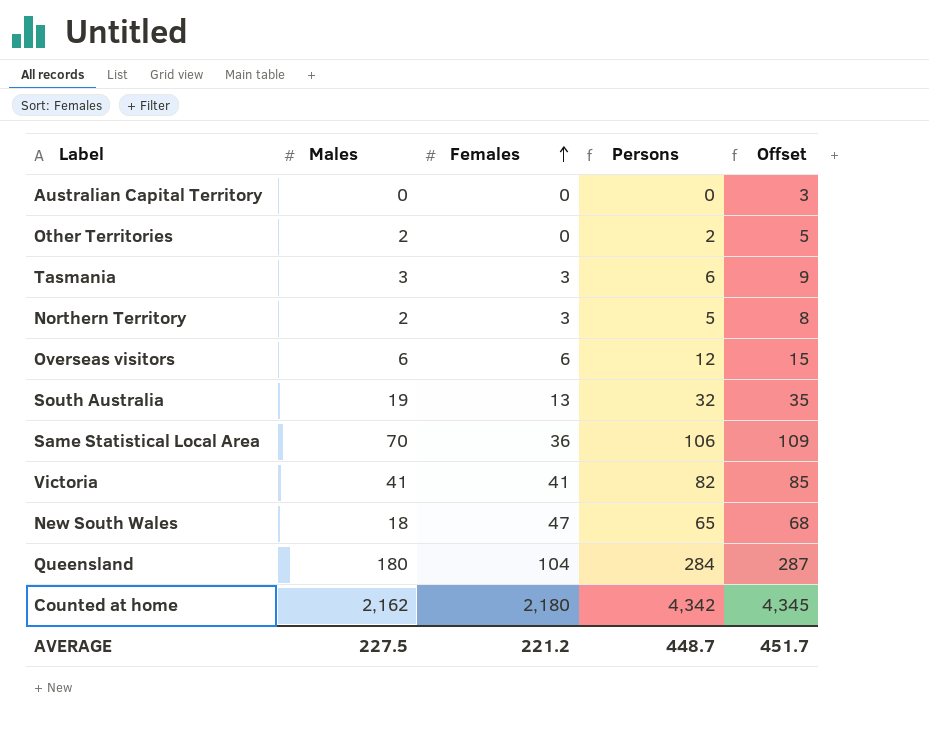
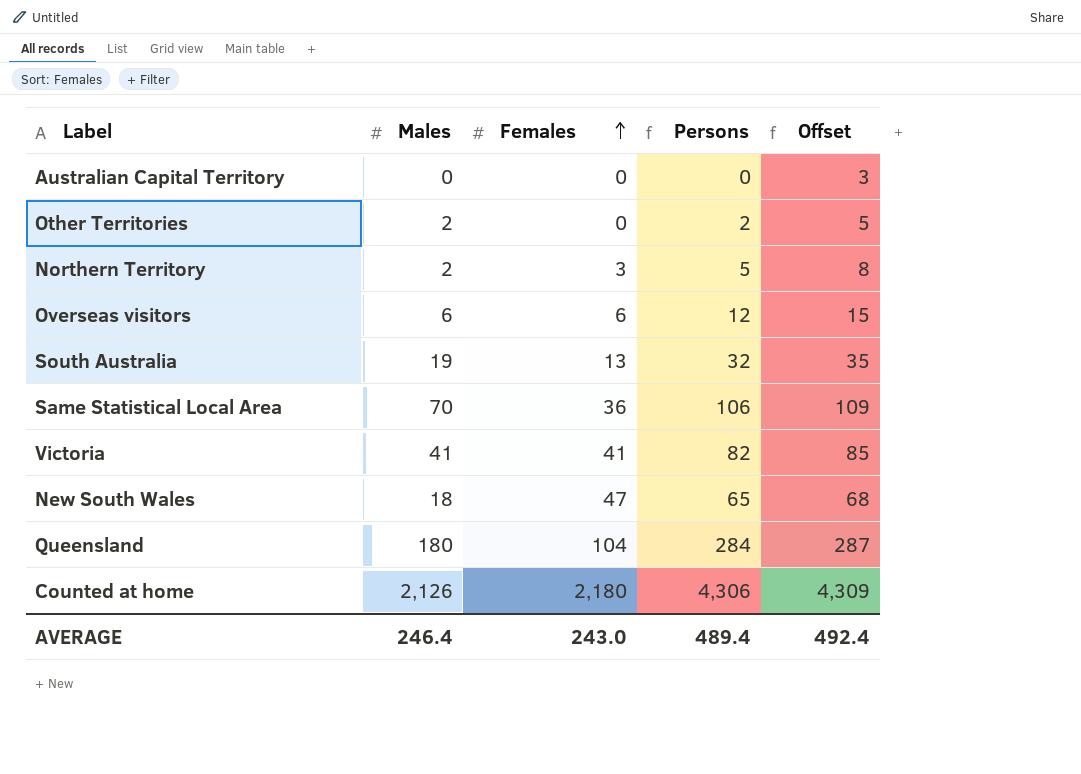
row Tasmania: 3 | 3 | 6 | 9 -> none
Counted at home | Males: 2,162 -> 2,126
Counted at home | Persons: 4,342 -> 4,306
Counted at home | Offset: 4,345 -> 4,309
AVERAGE | Males: 227.5 -> 246.4
AVERAGE | Females: 221.2 -> 243.0
AVERAGE | Persons: 448.7 -> 489.4
AVERAGE | Offset: 451.7 -> 492.4

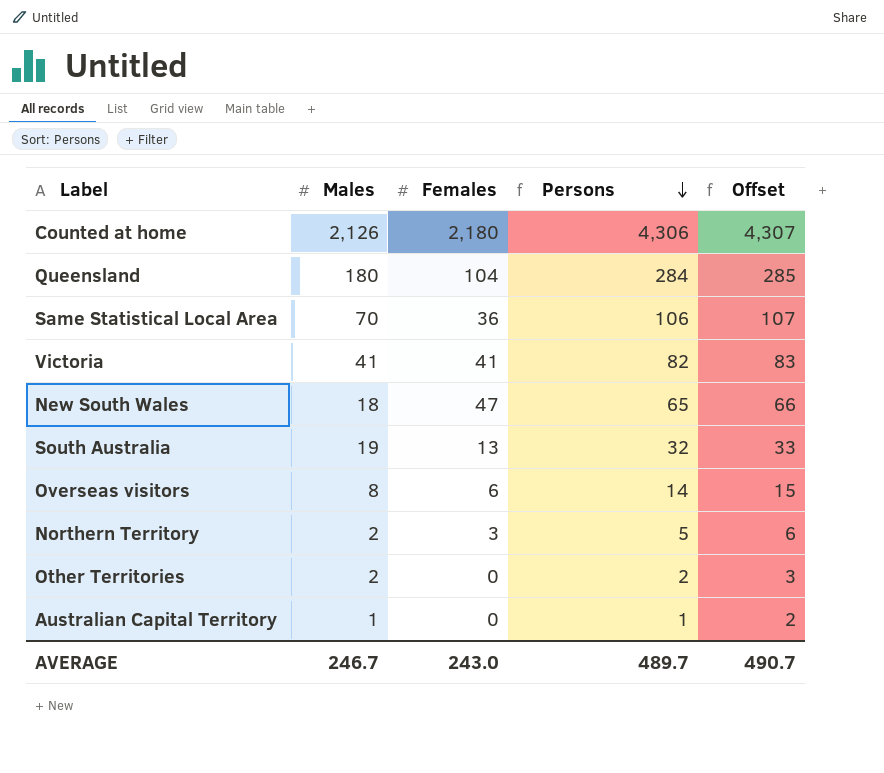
row order: Females ascending -> Persons descending
column Offset | formula: [Persons] + 3 -> [Persons] + 1
Overseas visitors | Males: 6 -> 8
Overseas visitors | Persons: 12 -> 14
Australian Capital Territory | Males: 0 -> 1
Australian Capital Territory | Persons: 0 -> 1
AVERAGE | Males: 246.4 -> 246.7
AVERAGE | Persons: 489.4 -> 489.7
AVERAGE | Offset: 492.4 -> 490.7

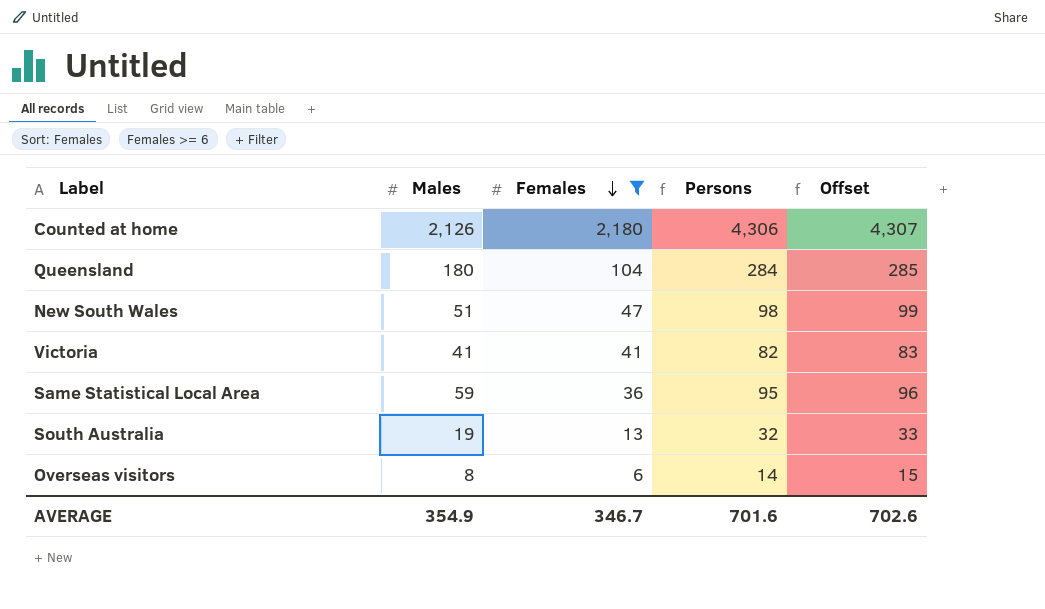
filter: none -> Females >= 6
row order: Persons descending -> Females descending
New South Wales | Males: 18 -> 51
New South Wales | Persons: 65 -> 98
New South Wales | Offset: 66 -> 99
Same Statistical Local Area | Males: 70 -> 59
Same Statistical Local Area | Persons: 106 -> 95
Same Statistical Local Area | Offset: 107 -> 96
AVERAGE | Males: 246.7 -> 354.9
AVERAGE | Females: 243.0 -> 346.7
AVERAGE | Persons: 489.7 -> 701.6
AVERAGE | Offset: 490.7 -> 702.6

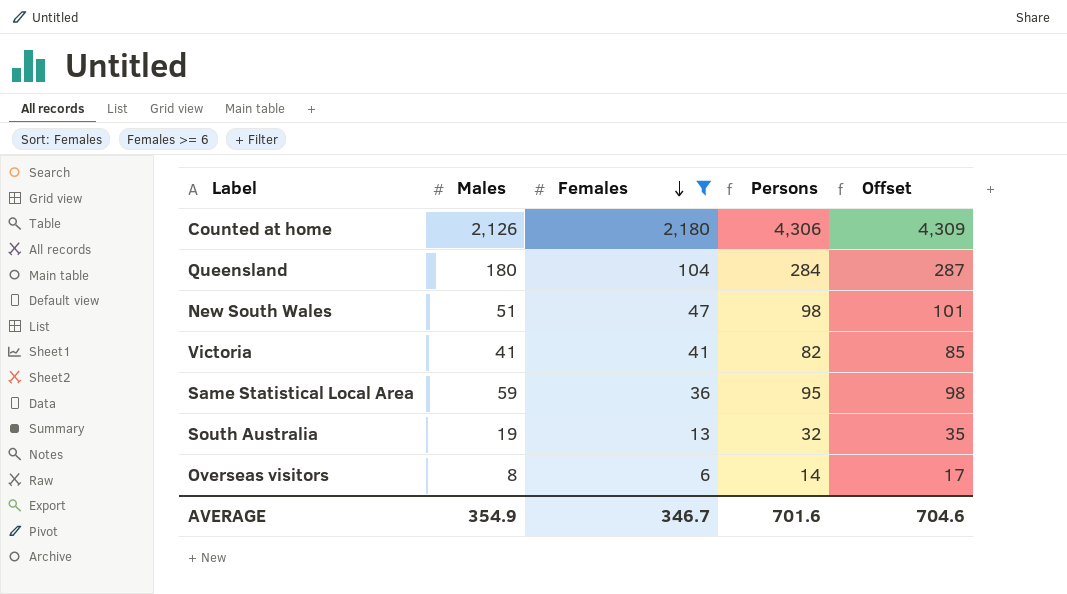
column Offset | formula: [Persons] + 1 -> [Persons] + 3
AVERAGE | Offset: 702.6 -> 704.6

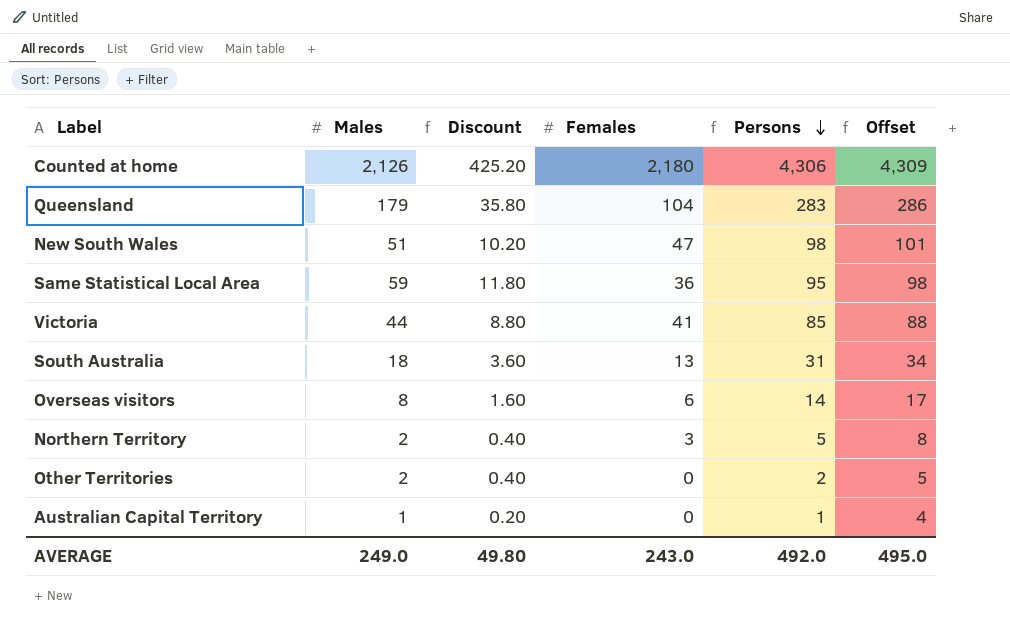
filter: Females >= 6 -> none
row order: Females descending -> Persons descending
column Discount | formula: none -> [Males] * 0.2
Queensland | Males: 180 -> 179
Queensland | Persons: 284 -> 283
Queensland | Offset: 287 -> 286
Victoria | Males: 41 -> 44
Victoria | Persons: 82 -> 85
Victoria | Offset: 85 -> 88
South Australia | Males: 19 -> 18
South Australia | Persons: 32 -> 31
South Australia | Offset: 35 -> 34
AVERAGE | Males: 354.9 -> 249.0
AVERAGE | Females: 346.7 -> 243.0
AVERAGE | Persons: 701.6 -> 492.0
AVERAGE | Offset: 704.6 -> 495.0

